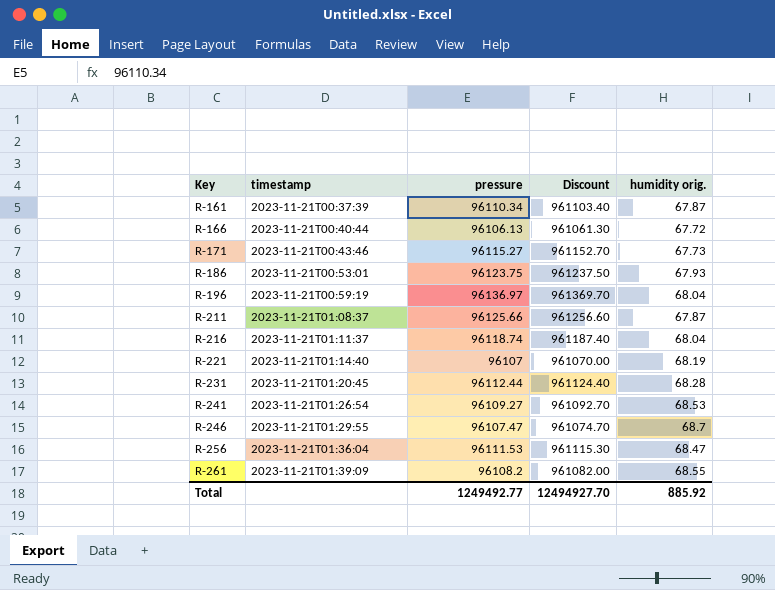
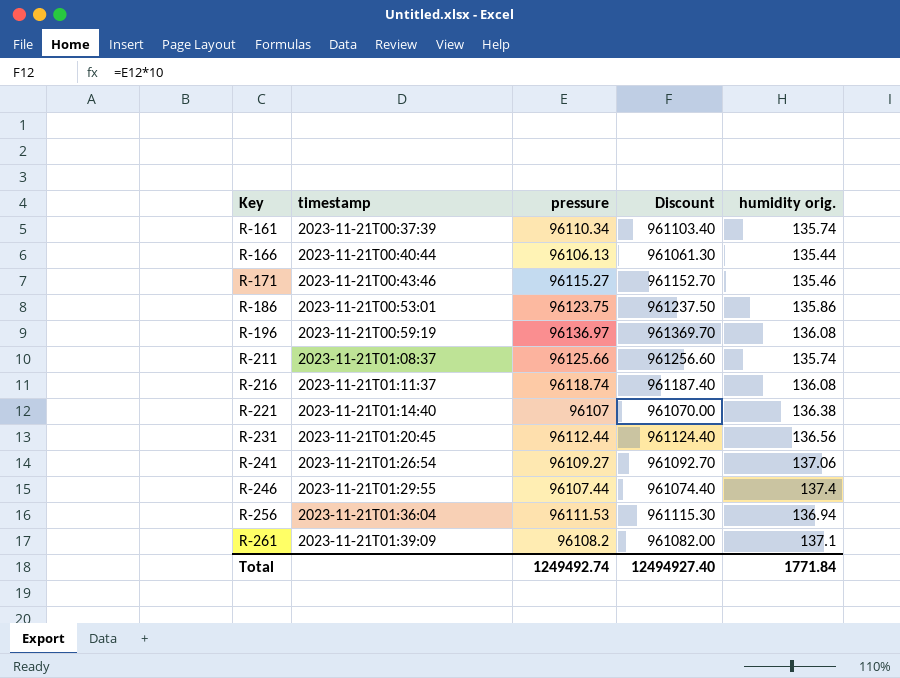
R-161 | humidity orig.: 67.87 -> 135.74
R-166 | humidity orig.: 67.72 -> 135.44
R-171 | humidity orig.: 67.73 -> 135.46
R-186 | humidity orig.: 67.93 -> 135.86
R-196 | humidity orig.: 68.04 -> 136.08
R-211 | humidity orig.: 67.87 -> 135.74
R-216 | humidity orig.: 68.04 -> 136.08
R-221 | humidity orig.: 68.19 -> 136.38
R-231 | humidity orig.: 68.28 -> 136.56
R-241 | humidity orig.: 68.53 -> 137.06
R-246 | pressure: 96107.47 -> 96107.44
R-246 | Discount: 961074.70 -> 961074.40
R-246 | humidity orig.: 68.7 -> 137.4
R-256 | humidity orig.: 68.47 -> 136.94
R-261 | humidity orig.: 68.55 -> 137.1
Total | pressure: 1249492.77 -> 1249492.74
Total | Discount: 12494927.70 -> 12494927.40
Total | humidity orig.: 885.92 -> 1771.84

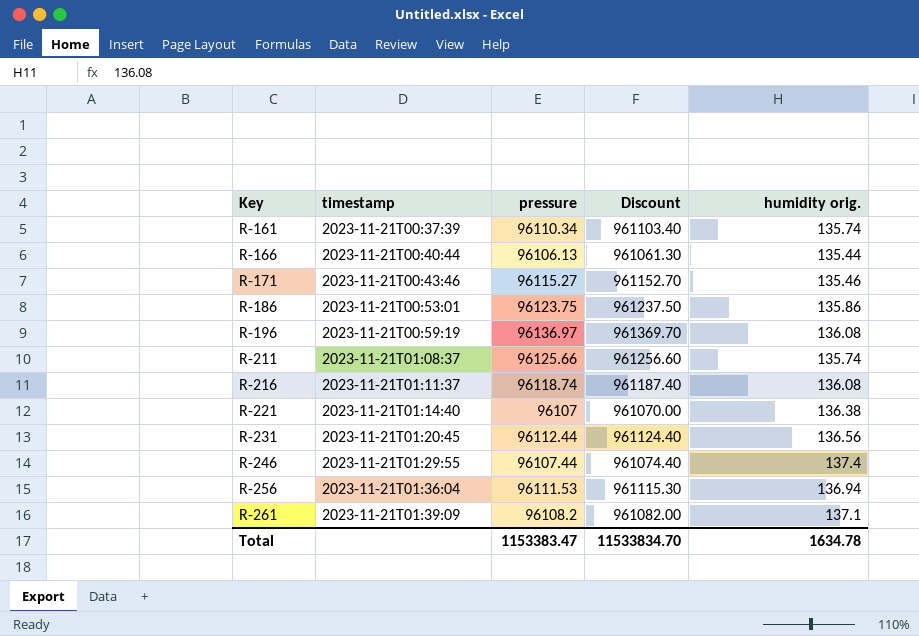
row R-241: 2023-11-21T01:26:54 | 96109.27 | 961092.70 | 137.06 -> none
Total | pressure: 1249492.74 -> 1153383.47
Total | Discount: 12494927.40 -> 11533834.70
Total | humidity orig.: 1771.84 -> 1634.78

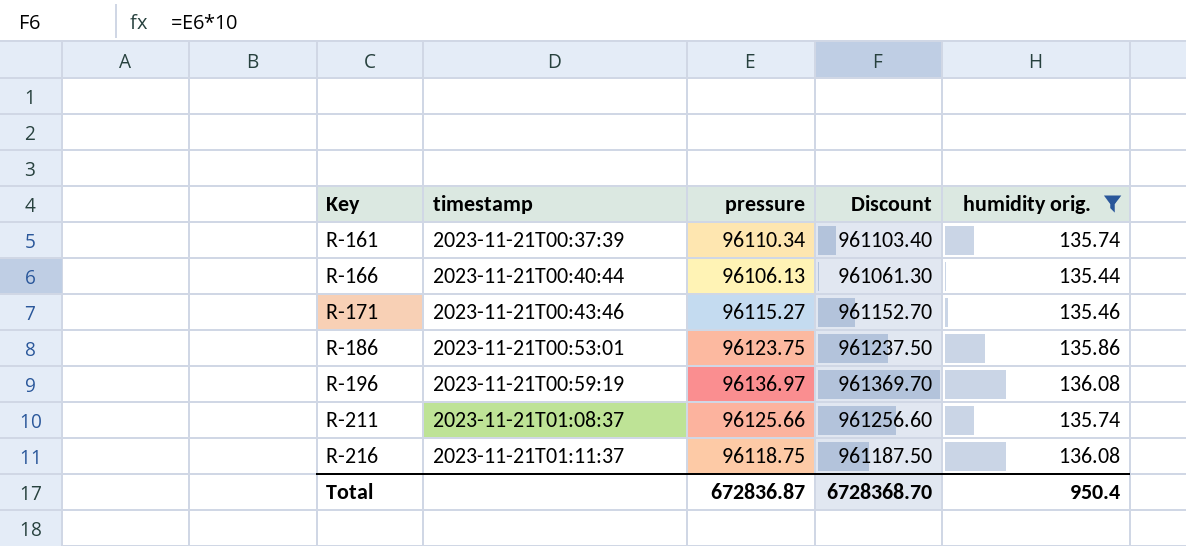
filter: none -> humidity orig. <= 136.08
R-216 | pressure: 96118.74 -> 96118.75
R-216 | Discount: 961187.40 -> 961187.50
Total | pressure: 1153383.47 -> 672836.87
Total | Discount: 11533834.70 -> 6728368.70
Total | humidity orig.: 1634.78 -> 950.4

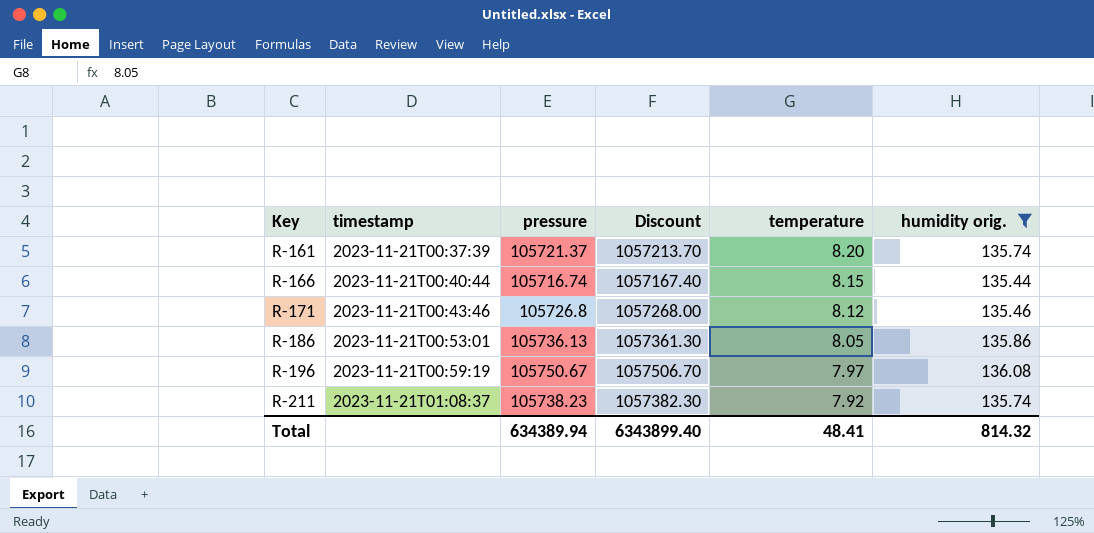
column temperature | position: none -> 5
row R-216: 2023-11-21T01:11:37 | 96118.75 | 961187.50 | 136.08 -> none
R-161 | pressure: 96110.34 -> 105721.37
R-161 | Discount: 961103.40 -> 1057213.70
R-166 | pressure: 96106.13 -> 105716.74
R-166 | Discount: 961061.30 -> 1057167.40
R-171 | pressure: 96115.27 -> 105726.8
R-171 | Discount: 961152.70 -> 1057268.00
R-186 | pressure: 96123.75 -> 105736.13
R-186 | Discount: 961237.50 -> 1057361.30
R-196 | pressure: 96136.97 -> 105750.67
R-196 | Discount: 961369.70 -> 1057506.70
R-211 | pressure: 96125.66 -> 105738.23
R-211 | Discount: 961256.60 -> 1057382.30
Total | pressure: 672836.87 -> 634389.94
Total | Discount: 6728368.70 -> 6343899.40
Total | humidity orig.: 950.4 -> 814.32

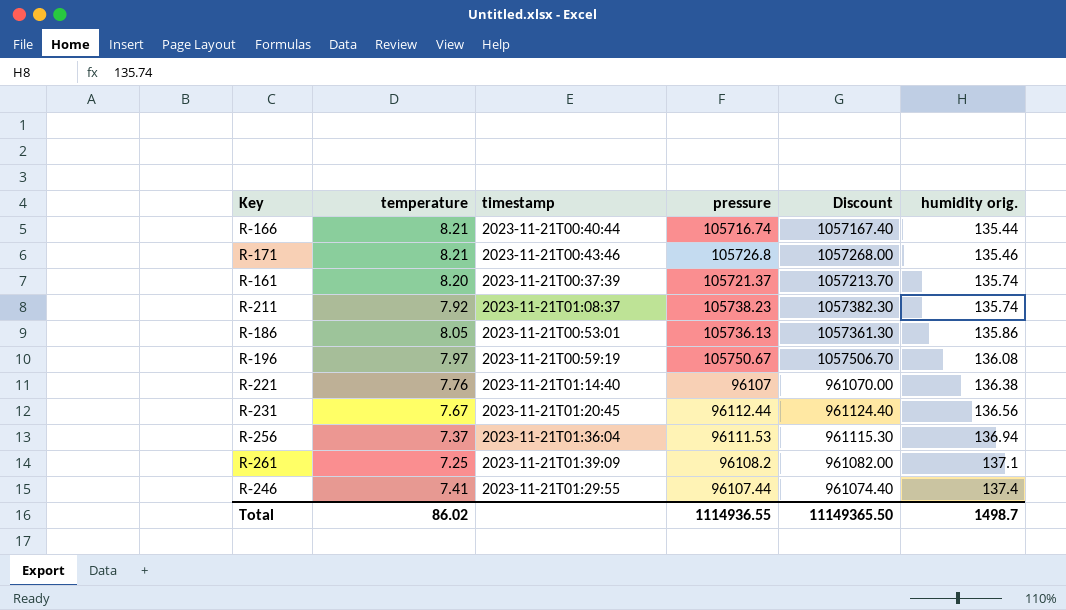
filter: humidity orig. <= 136.08 -> none
row order: Key ascending -> humidity orig. ascending
column temperature | position: 5 -> 2
R-166 | temperature: 8.15 -> 8.21
R-171 | temperature: 8.12 -> 8.21
Total | temperature: 48.41 -> 86.02
Total | pressure: 634389.94 -> 1114936.55
Total | Discount: 6343899.40 -> 11149365.50
Total | humidity orig.: 814.32 -> 1498.7

